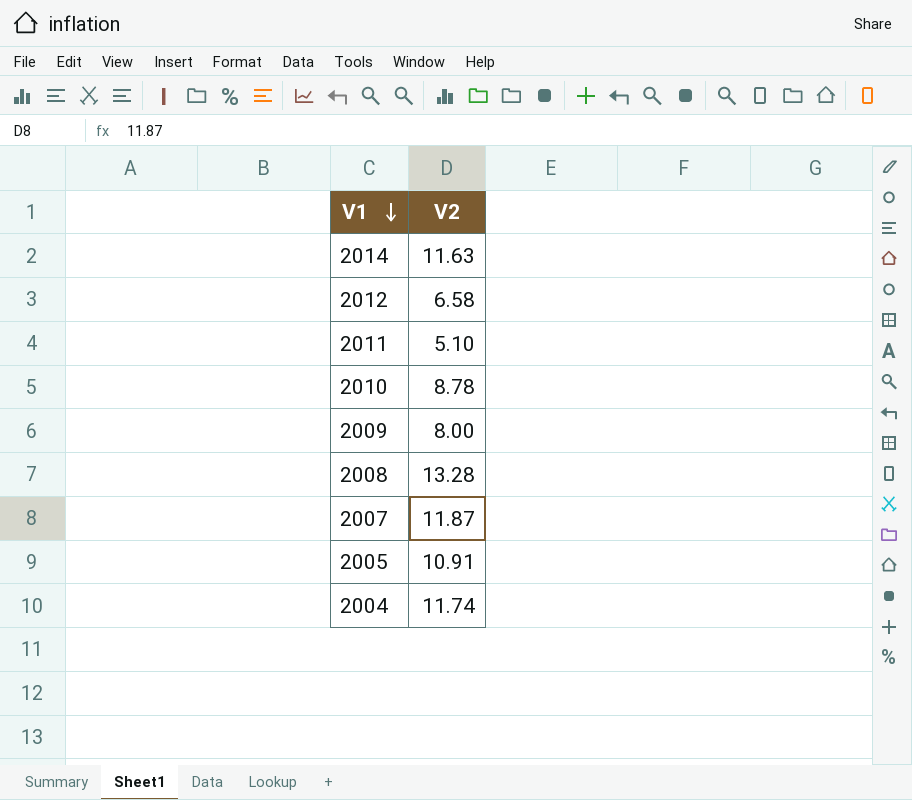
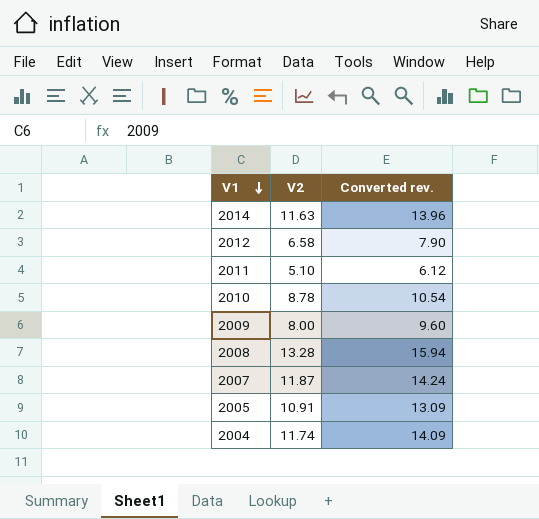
column Converted rev. | formula: none -> [V2] * 1.2

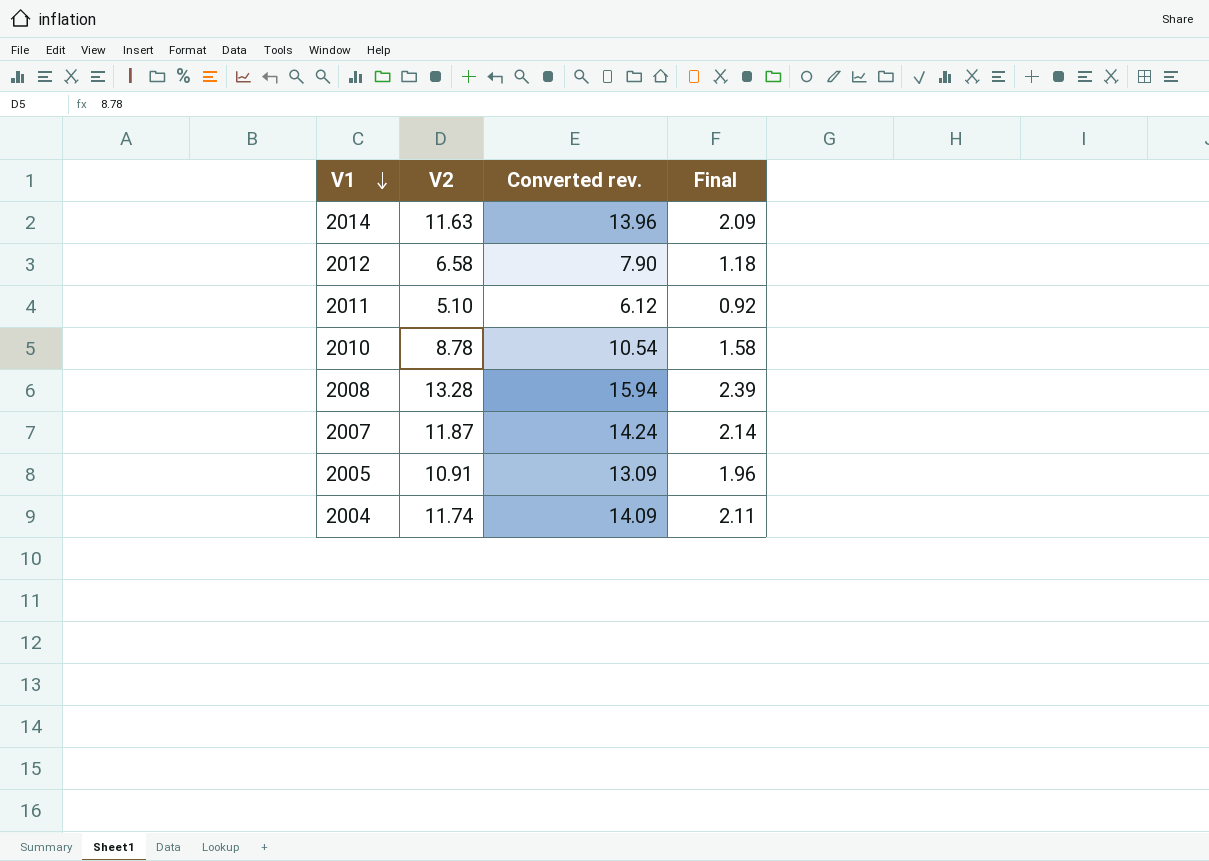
column Final | formula: none -> [V2] * 0.18
row 2009: 8.00 | 9.60 -> none

